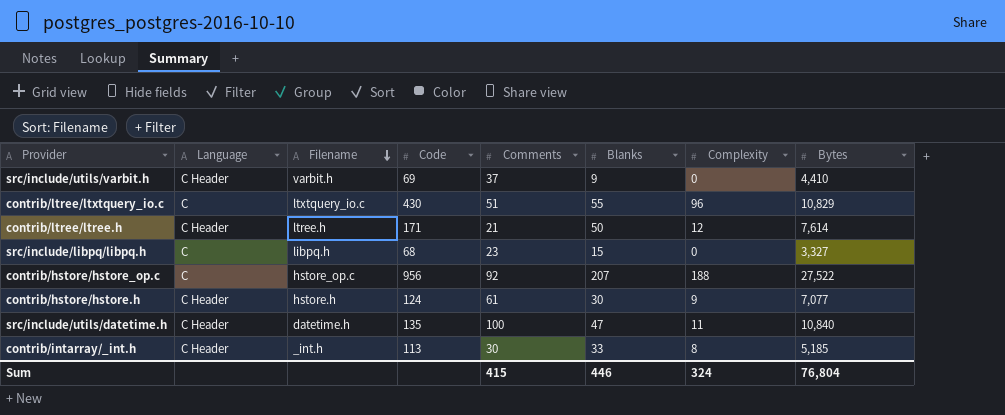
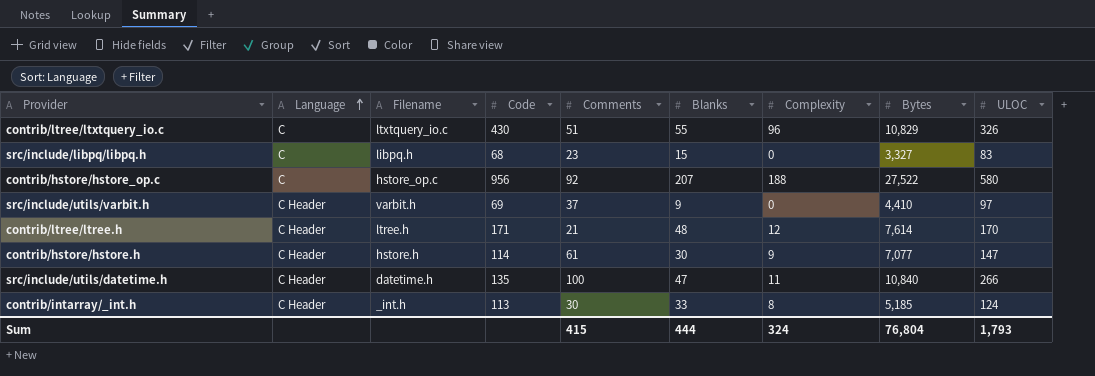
row order: Filename descending -> Language ascending
column ULOC | position: none -> 9
contrib/ltree/ltree.h | Blanks: 50 -> 48
contrib/hstore/hstore.h | Code: 124 -> 114
Sum | Blanks: 446 -> 444

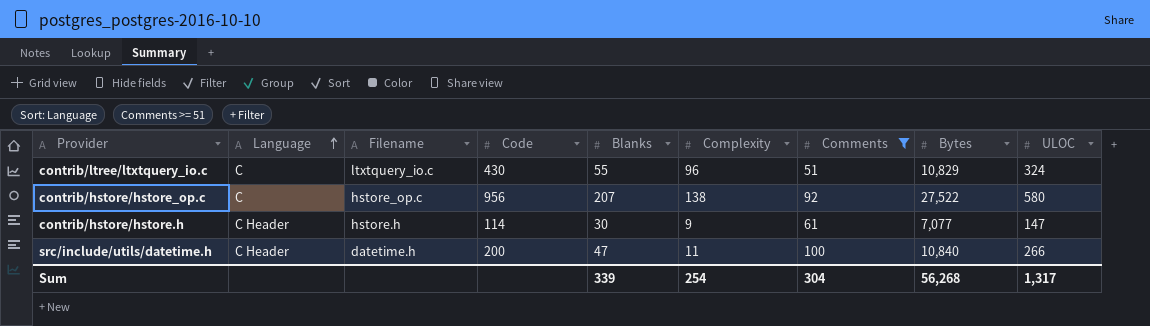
filter: none -> Comments >= 51
column Comments | position: 5 -> 7
contrib/ltree/ltxtquery_io.c | ULOC: 326 -> 324
contrib/hstore/hstore_op.c | Complexity: 188 -> 138
src/include/utils/datetime.h | Code: 135 -> 200
Sum | Blanks: 444 -> 339
Sum | Complexity: 324 -> 254
Sum | Comments: 415 -> 304
Sum | Bytes: 76,804 -> 56,268
Sum | ULOC: 1,793 -> 1,317

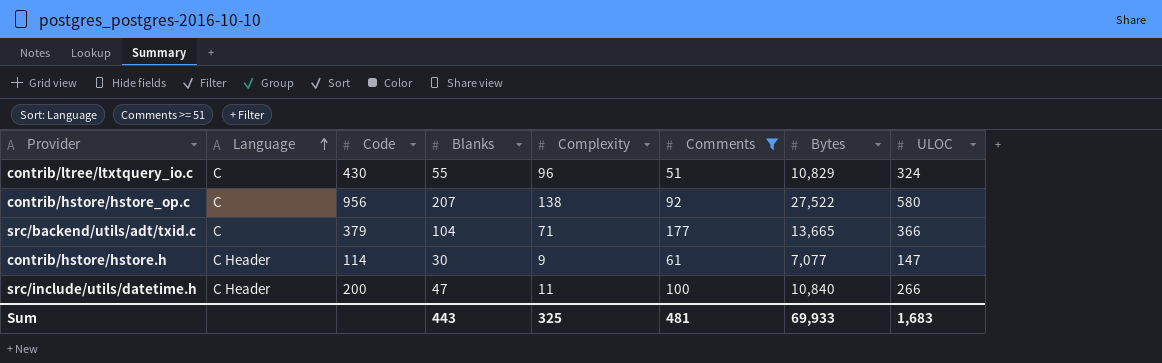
column Filename | position: 3 -> none
row src/backend/utils/adt/txid.c: none -> C | 379 | 104 | 71 | 177 | 13,665 | 366
Sum | Blanks: 339 -> 443
Sum | Complexity: 254 -> 325
Sum | Comments: 304 -> 481
Sum | Bytes: 56,268 -> 69,933
Sum | ULOC: 1,317 -> 1,683

